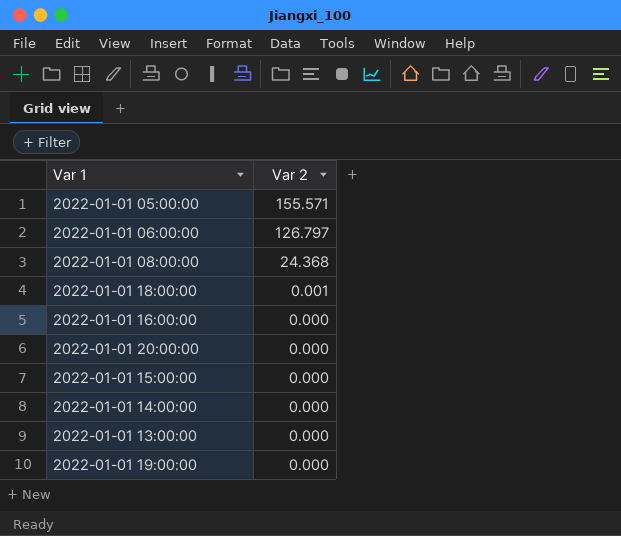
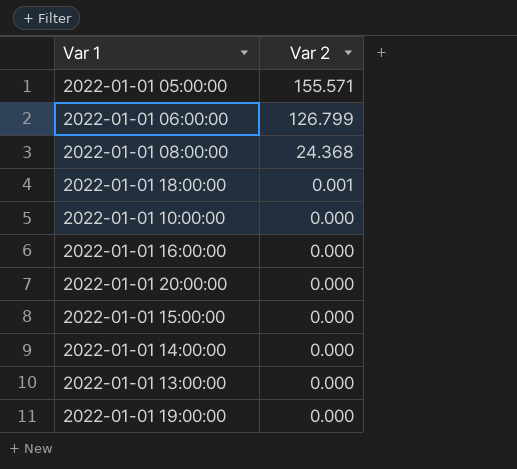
2022-01-01 06:00:00 | Var 2: 126.797 -> 126.799
row 2022-01-01 10:00:00: none -> 0.000

